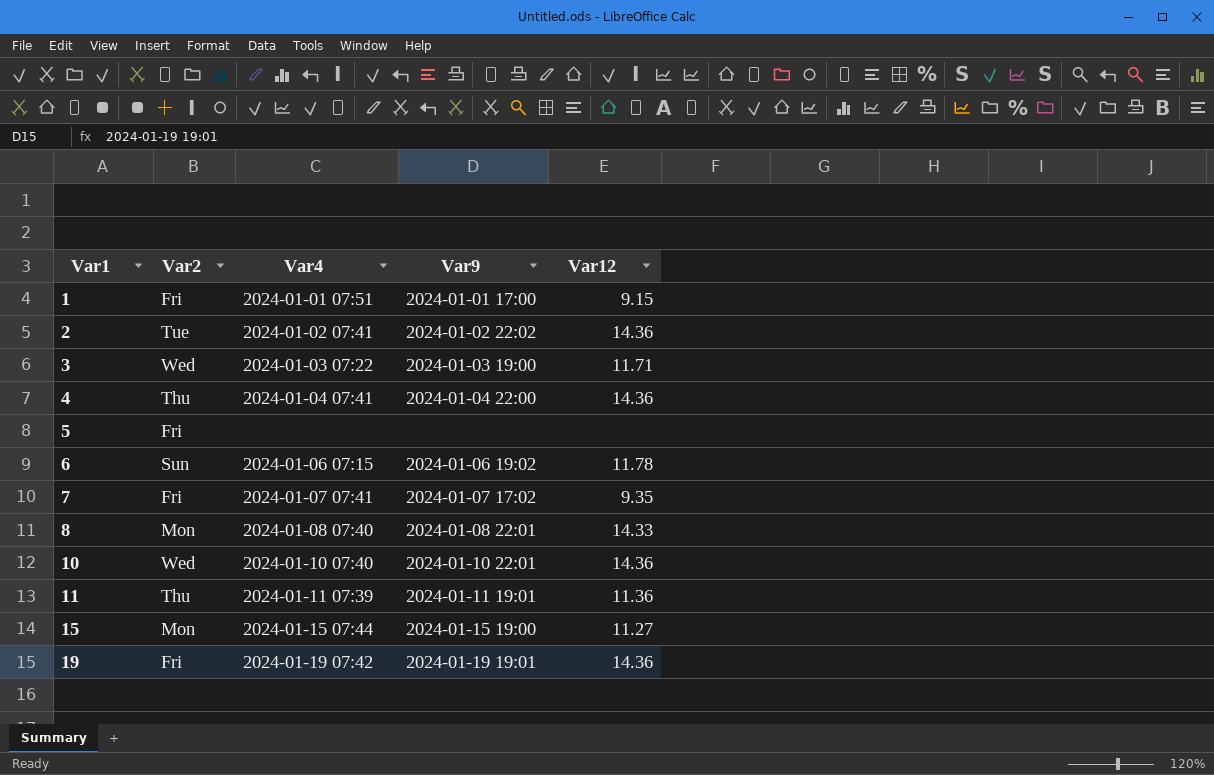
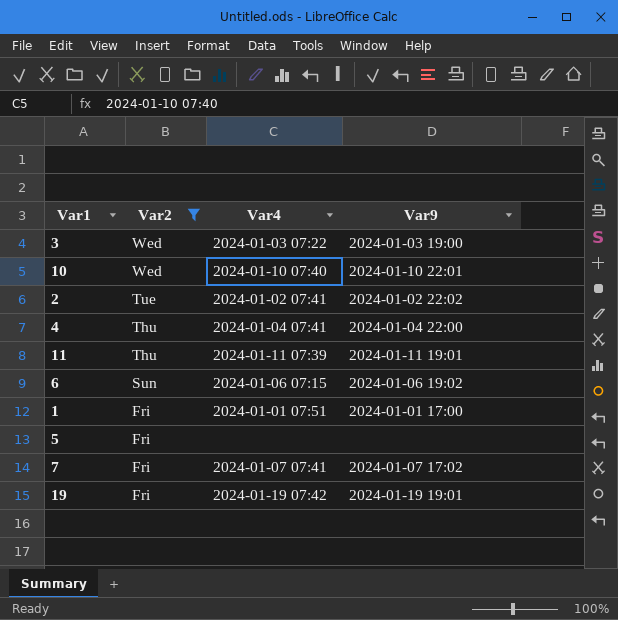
filter: none -> Var2 != Mon
row order: Var1 ascending -> Var2 descending
column Var12 | position: 5 -> none

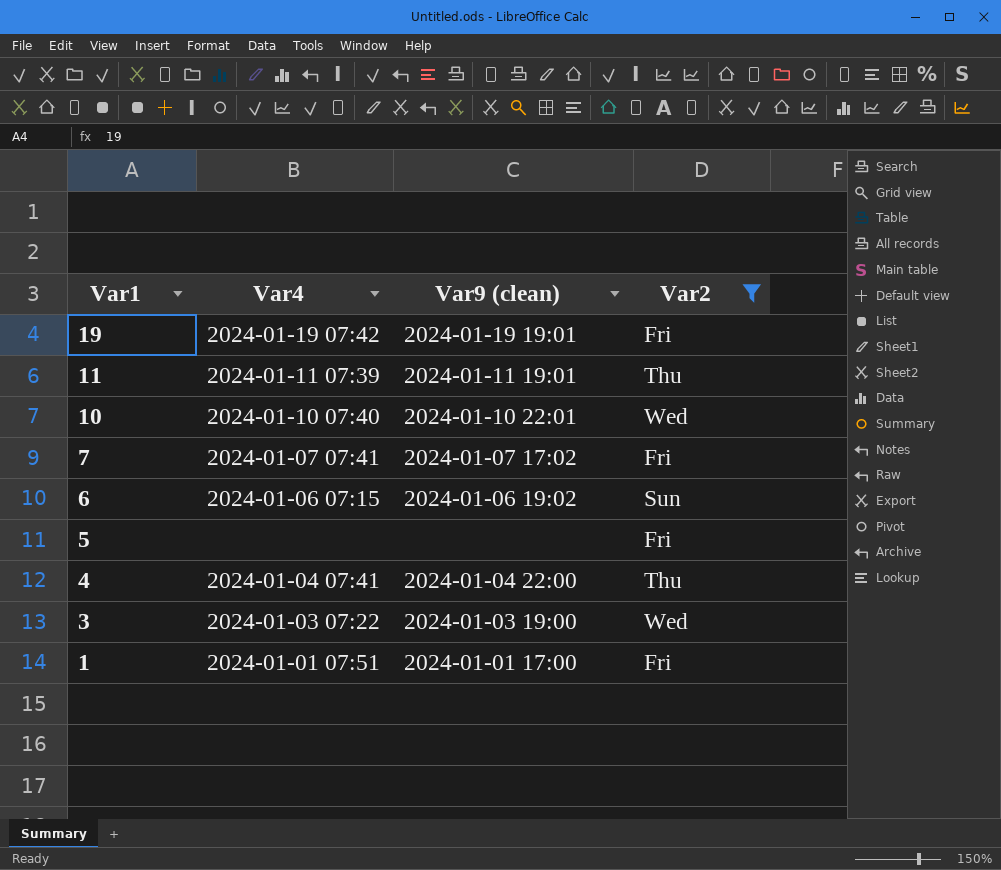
row order: Var2 descending -> Var1 descending
column name: Var9 -> Var9 (clean)
column Var2 | position: 2 -> 4
row 2: Tue | 2024-01-02 07:41 | 2024-01-02 22:02 -> none

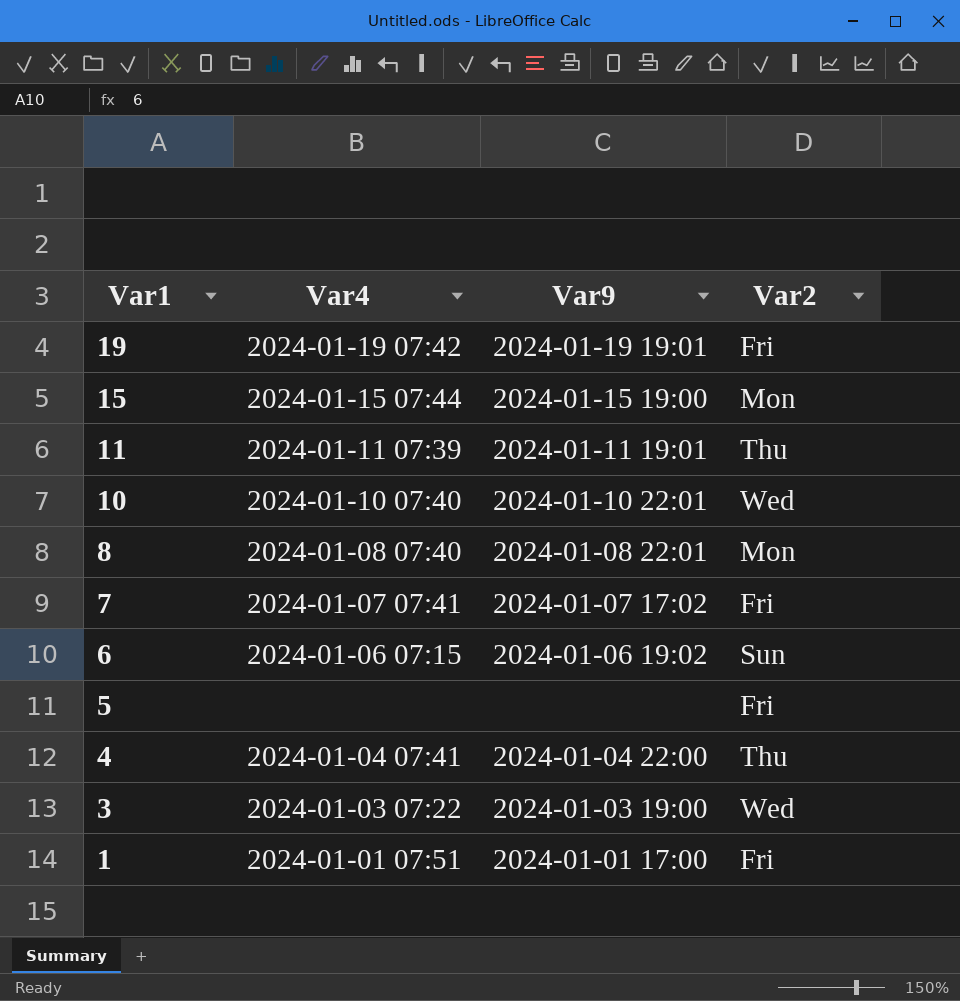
filter: Var2 != Mon -> none
column name: Var9 (clean) -> Var9

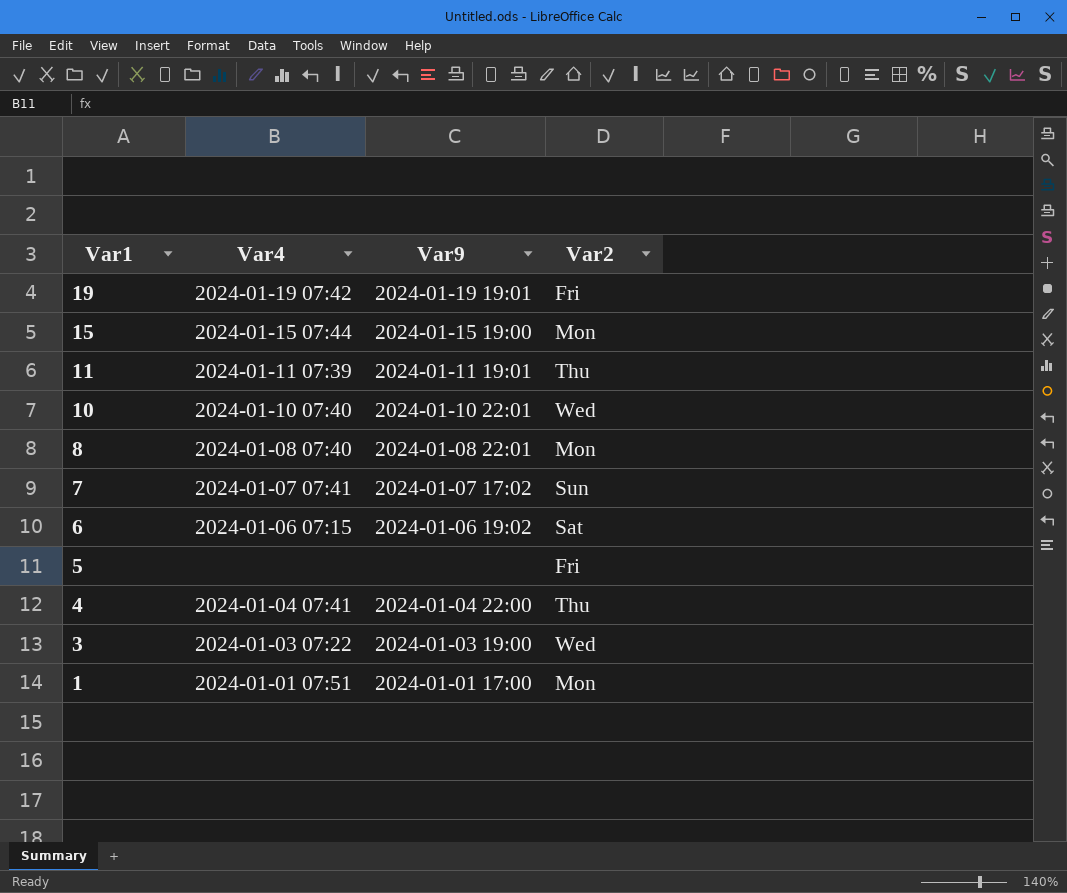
7 | Var2: Fri -> Sun
6 | Var2: Sun -> Sat
1 | Var2: Fri -> Mon

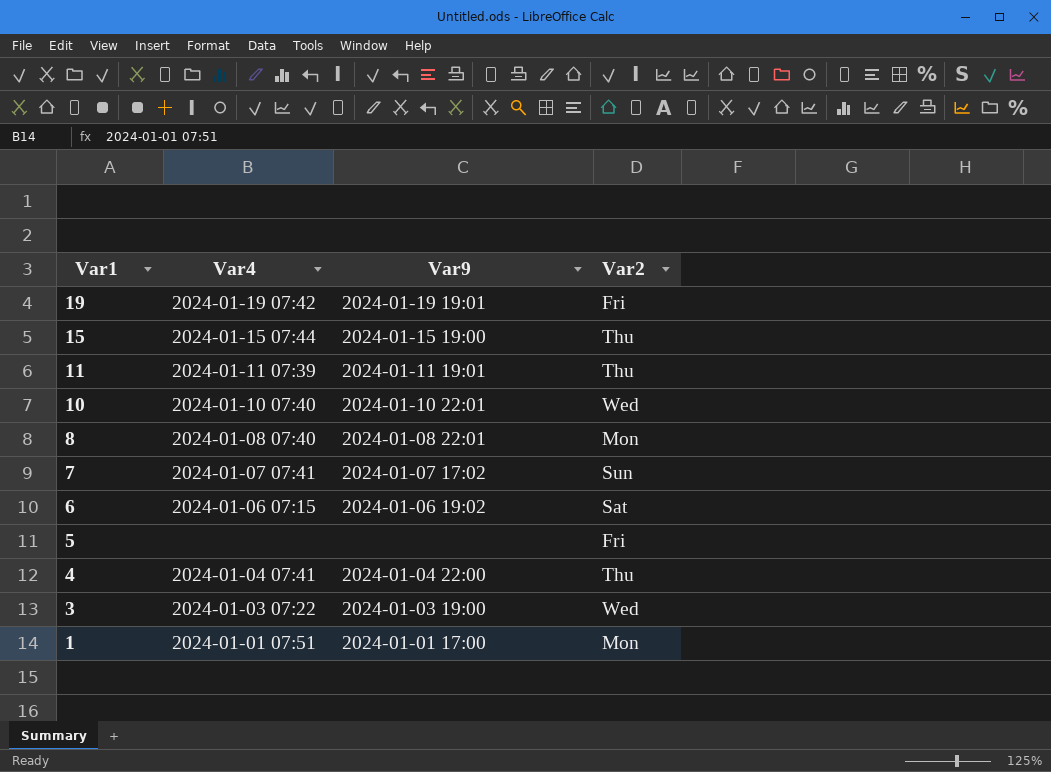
15 | Var2: Mon -> Thu

